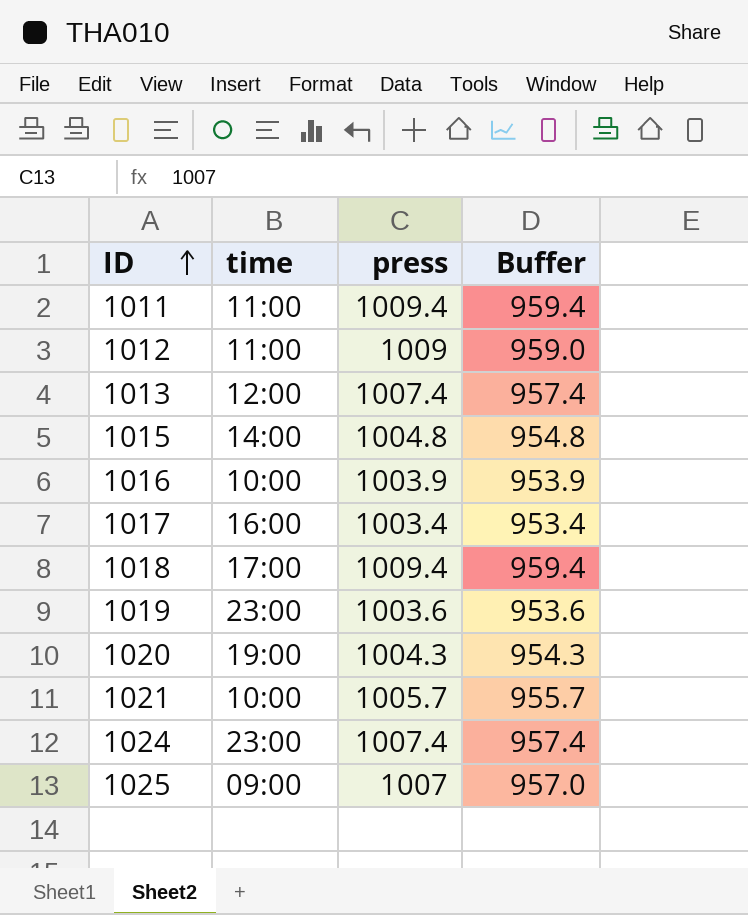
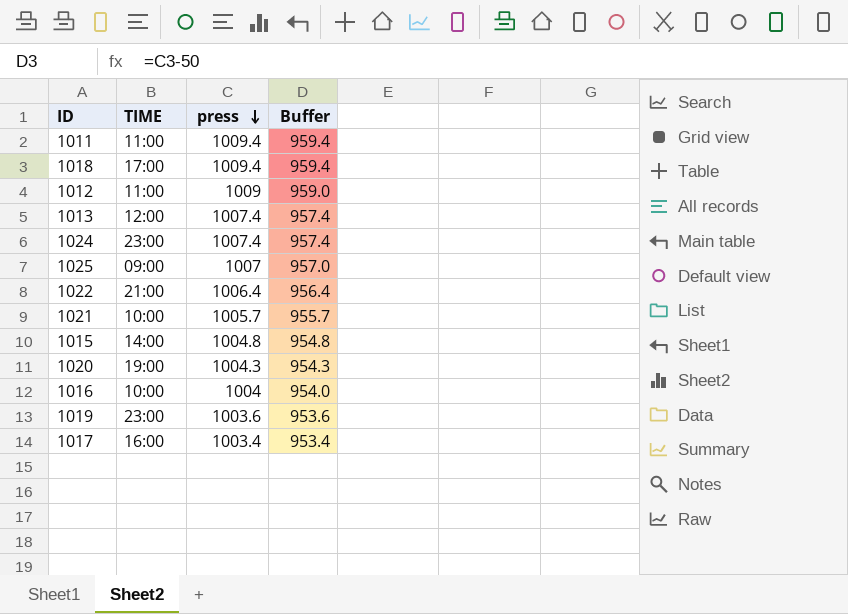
row order: ID ascending -> press descending
column name: time -> TIME
row 1022: none -> 21:00 | 1006.4 | 956.4
1016 | press: 1003.9 -> 1004
1016 | Buffer: 953.9 -> 954.0

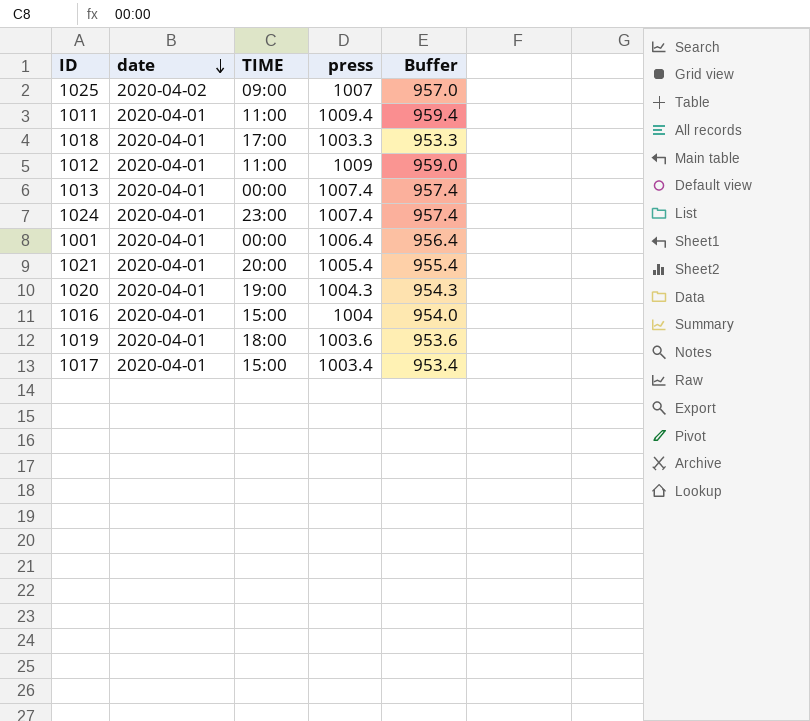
row order: press descending -> date descending
column date | position: none -> 2
row 1022: 21:00 | 1006.4 | 956.4 -> none
row 1015: 14:00 | 1004.8 | 954.8 -> none
1018 | press: 1009.4 -> 1003.3
1018 | Buffer: 959.4 -> 953.3
1013 | TIME: 12:00 -> 00:00
row 1001: none -> 2020-04-01 | 00:00 | 1006.4 | 956.4
1021 | TIME: 10:00 -> 20:00
1021 | press: 1005.7 -> 1005.4
1021 | Buffer: 955.7 -> 955.4
1016 | TIME: 10:00 -> 15:00
1019 | TIME: 23:00 -> 18:00
1017 | TIME: 16:00 -> 15:00

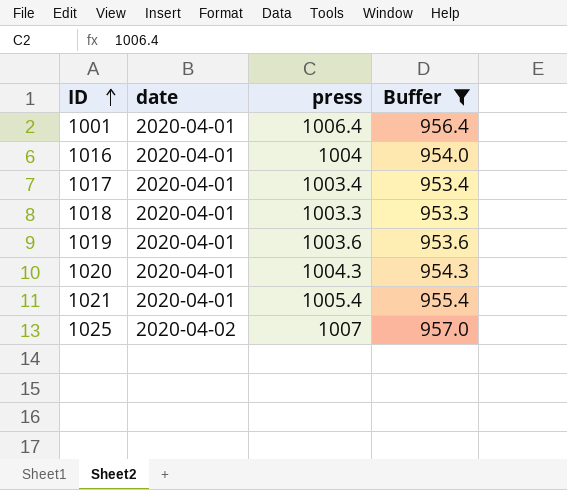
filter: none -> Buffer <= 957.0
row order: date descending -> ID ascending
column TIME | position: 3 -> none

